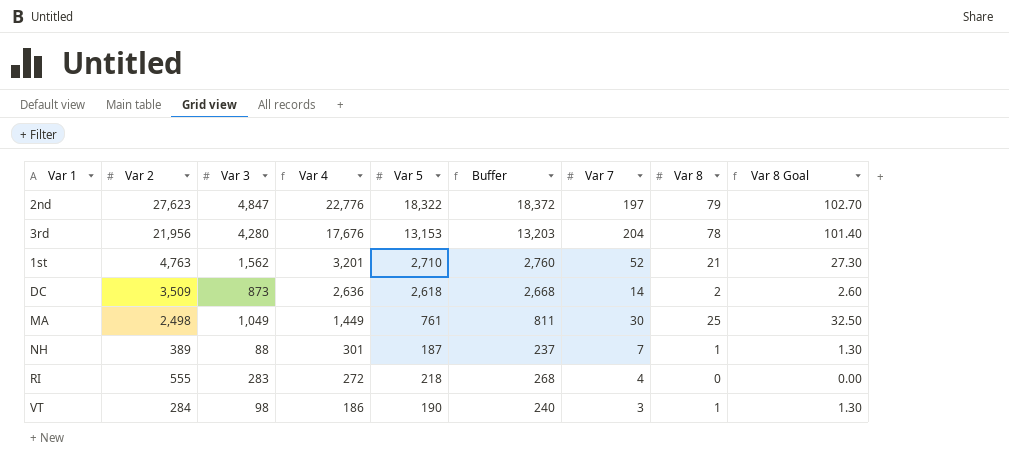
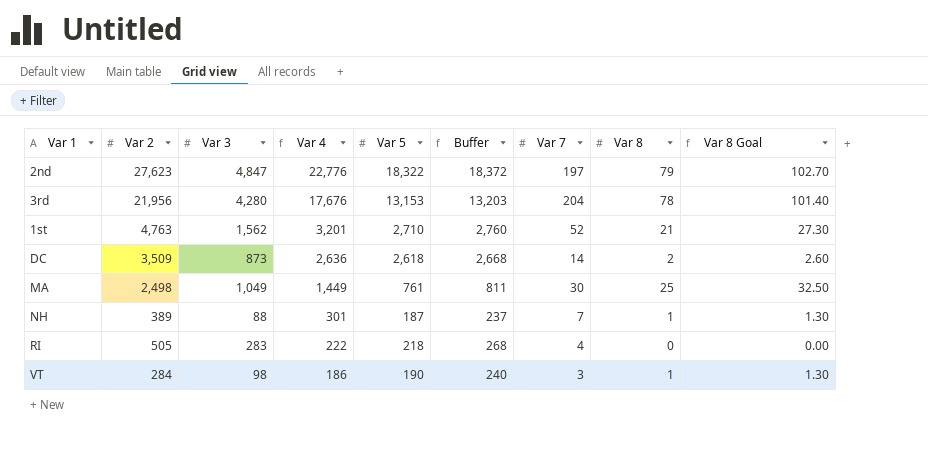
RI | Var 2: 555 -> 505
RI | Var 4: 272 -> 222

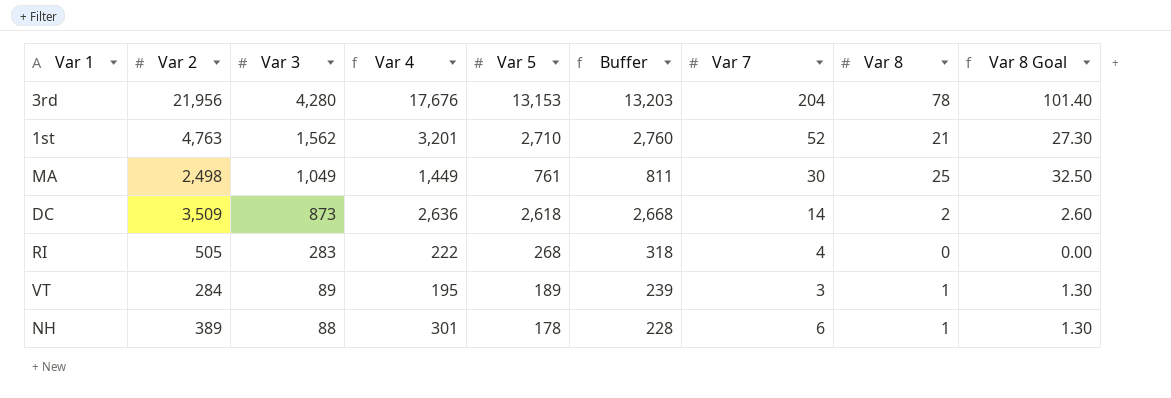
row order: Var 4 descending -> Var 3 descending
row 2nd: 27,623 | 4,847 | 22,776 | 18,322 | 18,372 | 197 | 79 | 102.70 -> none
RI | Var 5: 218 -> 268
RI | Buffer: 268 -> 318
VT | Var 3: 98 -> 89
VT | Var 4: 186 -> 195
VT | Var 5: 190 -> 189
VT | Buffer: 240 -> 239
NH | Var 5: 187 -> 178
NH | Buffer: 237 -> 228
NH | Var 7: 7 -> 6

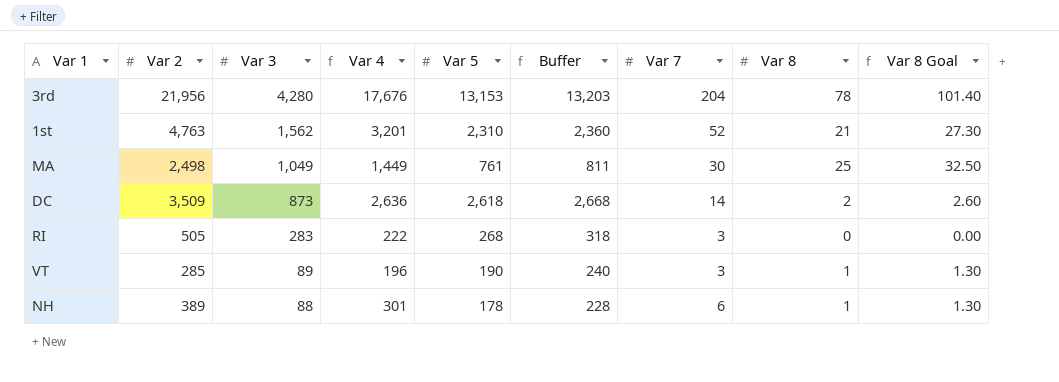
1st | Var 5: 2,710 -> 2,310
1st | Buffer: 2,760 -> 2,360
RI | Var 7: 4 -> 3
VT | Var 2: 284 -> 285
VT | Var 4: 195 -> 196
VT | Var 5: 189 -> 190
VT | Buffer: 239 -> 240

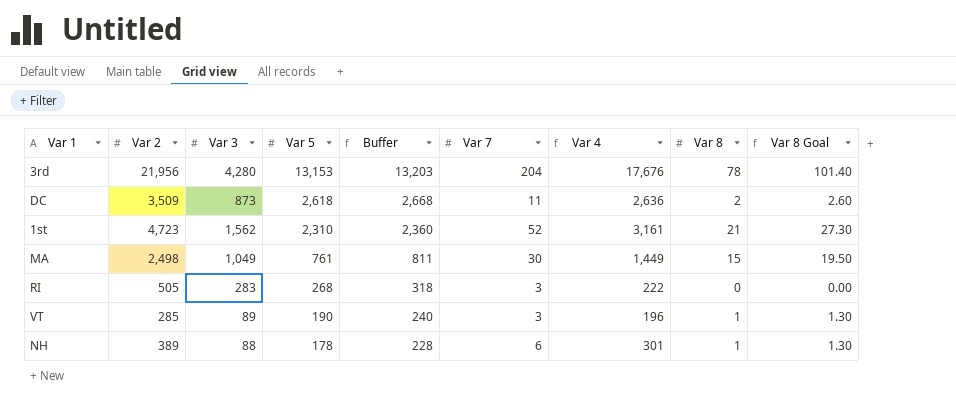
row order: Var 3 descending -> Var 5 descending
column Var 4 | position: 4 -> 7
DC | Var 7: 14 -> 11
1st | Var 2: 4,763 -> 4,723
1st | Var 4: 3,201 -> 3,161
MA | Var 8: 25 -> 15
MA | Var 8 Goal: 32.50 -> 19.50

